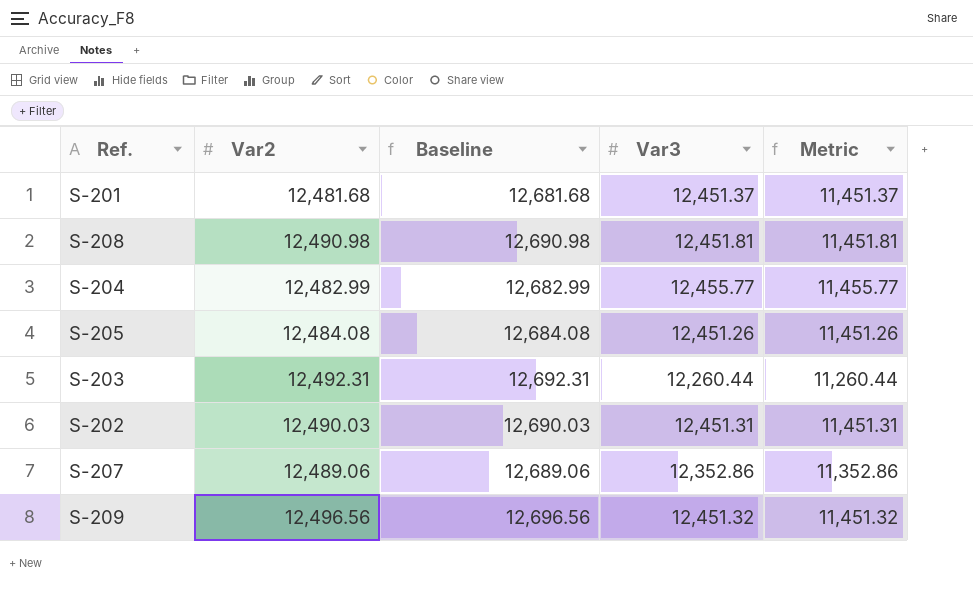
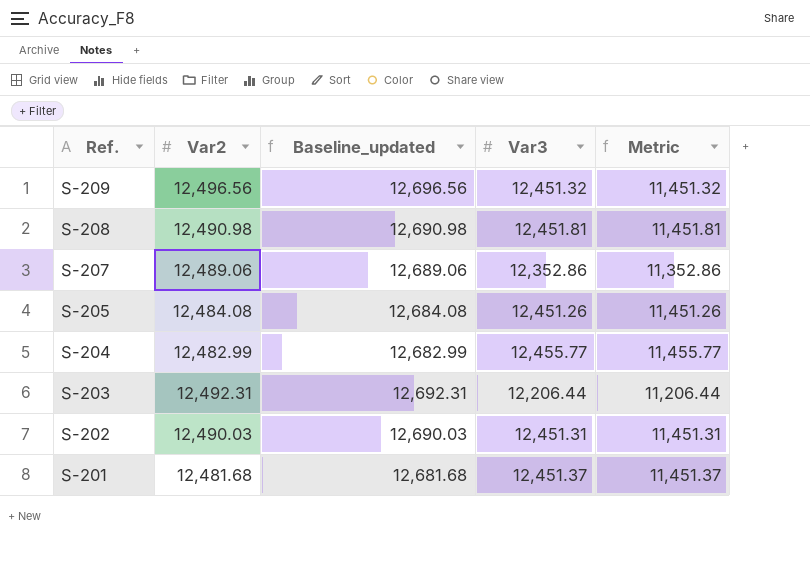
row order: none -> Ref. descending
column name: Baseline -> Baseline_updated
S-203 | Var3: 12,260.44 -> 12,206.44
S-203 | Metric: 11,260.44 -> 11,206.44

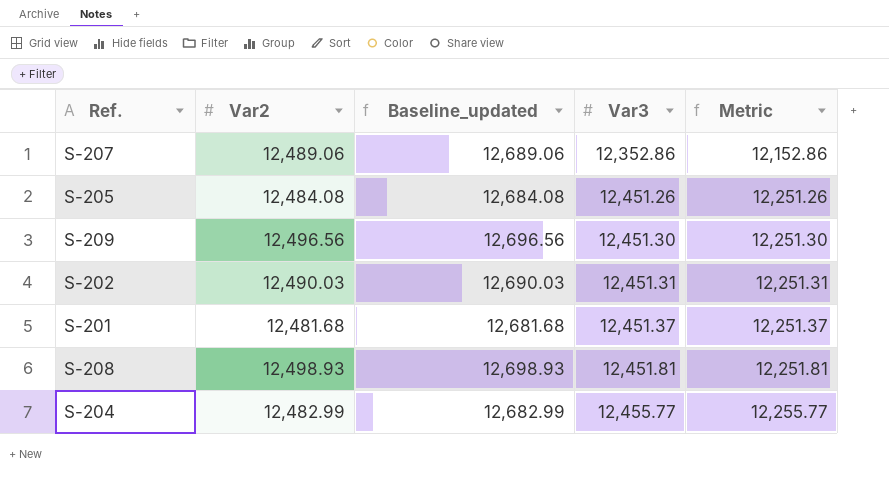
row order: Ref. descending -> Var3 ascending
column Metric | formula: [Var3] - 1000 -> [Var3] - 200
row S-203: 12,492.31 | 12,692.31 | 12,206.44 | 11,206.44 -> none
S-209 | Var3: 12,451.32 -> 12,451.30
S-208 | Var2: 12,490.98 -> 12,498.93
S-208 | Baseline_updated: 12,690.98 -> 12,698.93

